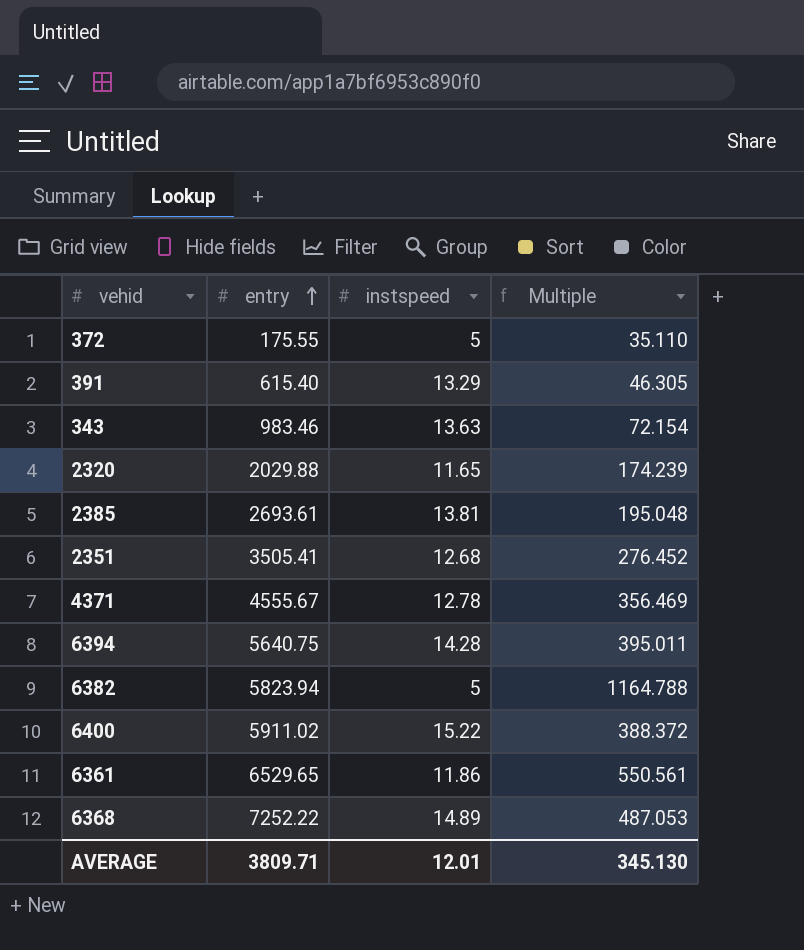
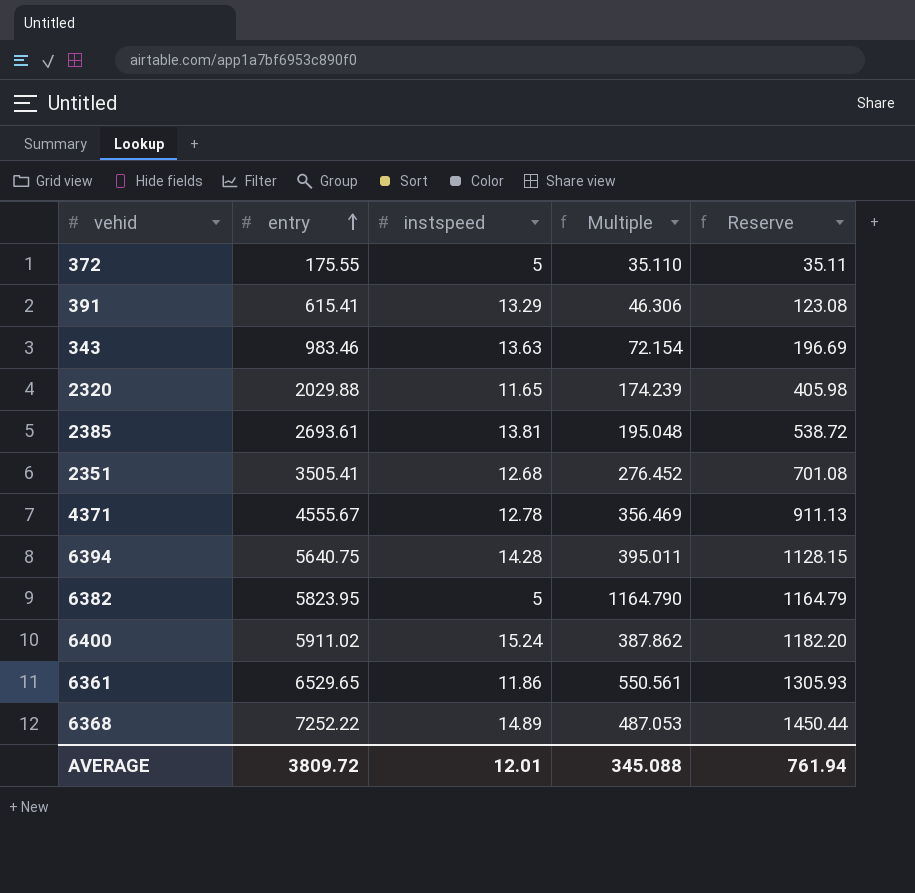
column Reserve | formula: none -> [entry] * 0.2
391 | entry: 615.40 -> 615.41
391 | Multiple: 46.305 -> 46.306
6382 | entry: 5823.94 -> 5823.95
6382 | Multiple: 1164.788 -> 1164.790
6400 | instspeed: 15.22 -> 15.24
6400 | Multiple: 388.372 -> 387.862
AVERAGE | entry: 3809.71 -> 3809.72
AVERAGE | Multiple: 345.130 -> 345.088

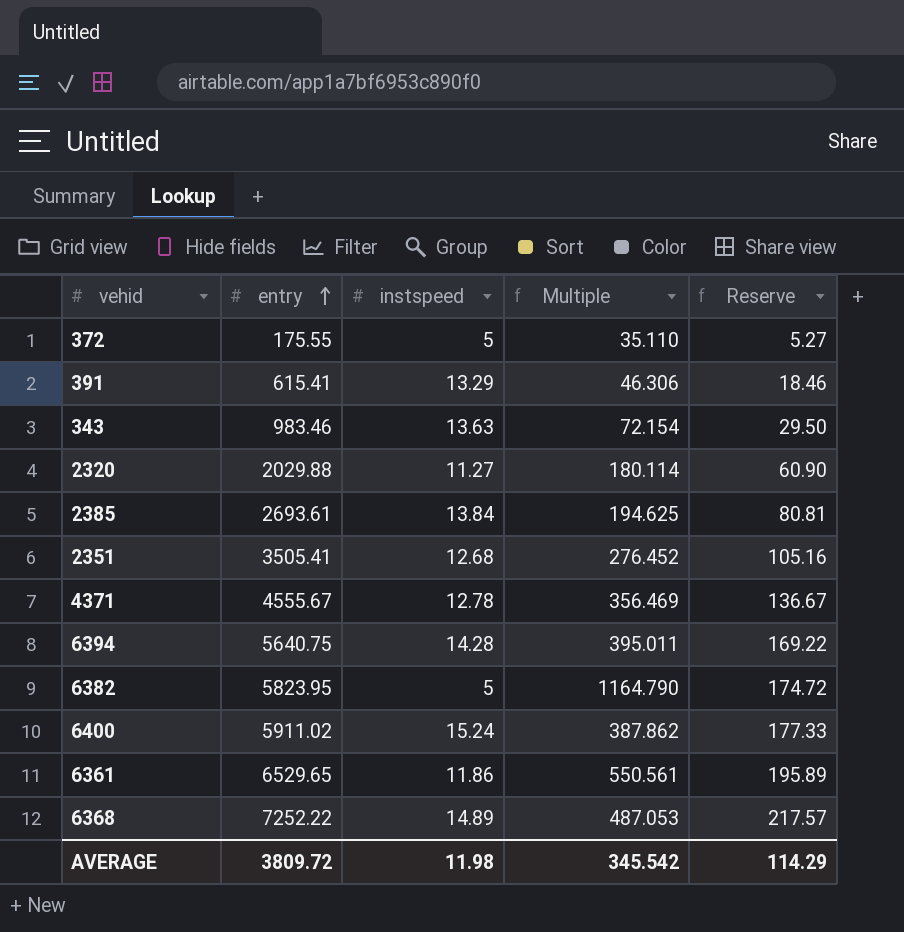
column Reserve | formula: [entry] * 0.2 -> [entry] * 0.03
2320 | instspeed: 11.65 -> 11.27
2320 | Multiple: 174.239 -> 180.114
2385 | instspeed: 13.81 -> 13.84
2385 | Multiple: 195.048 -> 194.625
AVERAGE | instspeed: 12.01 -> 11.98
AVERAGE | Multiple: 345.088 -> 345.542
AVERAGE | Reserve: 761.94 -> 114.29

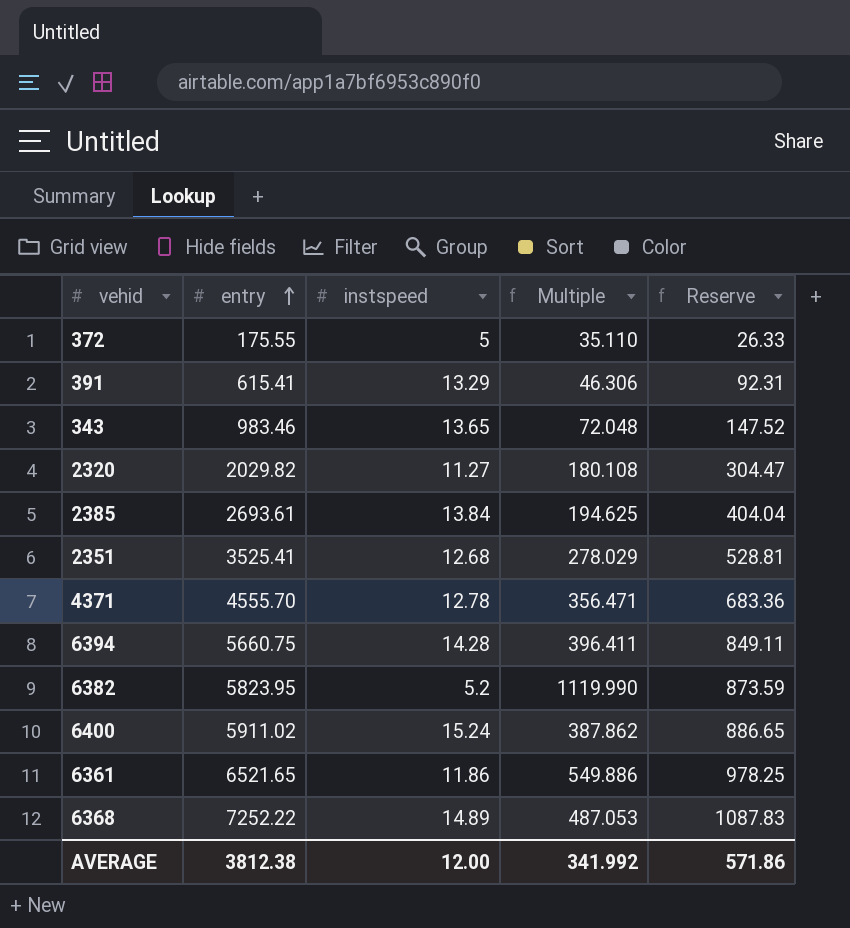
column Reserve | formula: [entry] * 0.03 -> [entry] * 0.15
343 | instspeed: 13.63 -> 13.65
343 | Multiple: 72.154 -> 72.048
2320 | entry: 2029.88 -> 2029.82
2320 | Multiple: 180.114 -> 180.108
2351 | entry: 3505.41 -> 3525.41
2351 | Multiple: 276.452 -> 278.029
4371 | entry: 4555.67 -> 4555.70
4371 | Multiple: 356.469 -> 356.471
6394 | entry: 5640.75 -> 5660.75
6394 | Multiple: 395.011 -> 396.411
6382 | instspeed: 5 -> 5.2
6382 | Multiple: 1164.790 -> 1119.990
6361 | entry: 6529.65 -> 6521.65
6361 | Multiple: 550.561 -> 549.886
AVERAGE | entry: 3809.72 -> 3812.38
AVERAGE | instspeed: 11.98 -> 12.00
AVERAGE | Multiple: 345.542 -> 341.992
AVERAGE | Reserve: 114.29 -> 571.86

